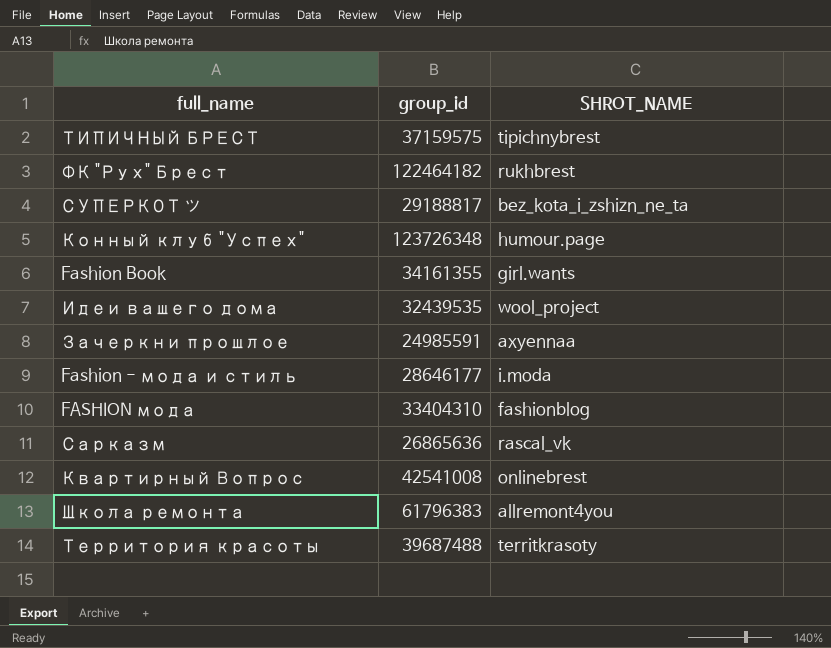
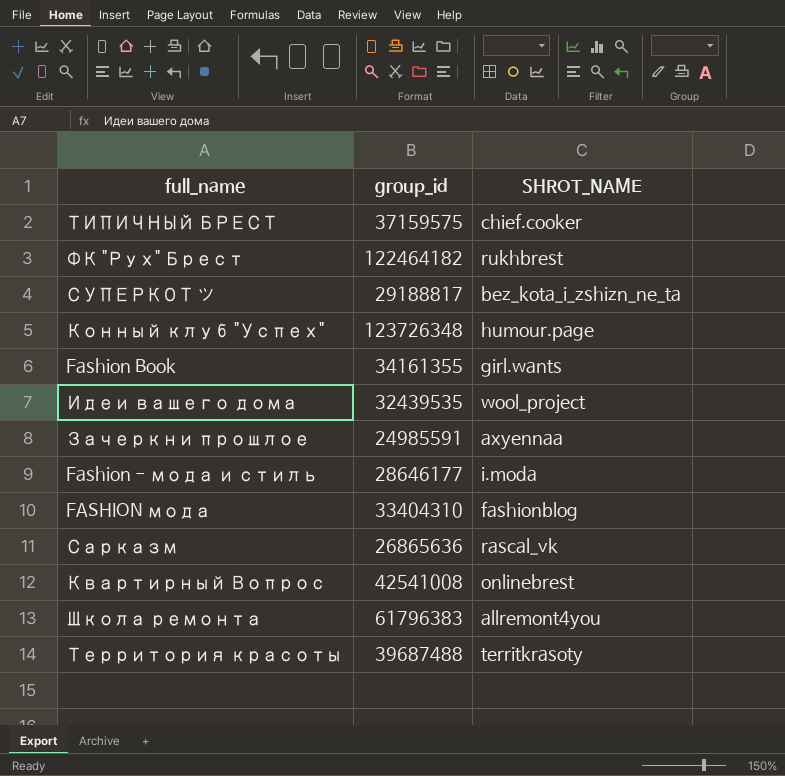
ТИПИЧНЫЙ БРЕСТ | SHROT_NAME: tipichnybrest -> chief.cooker

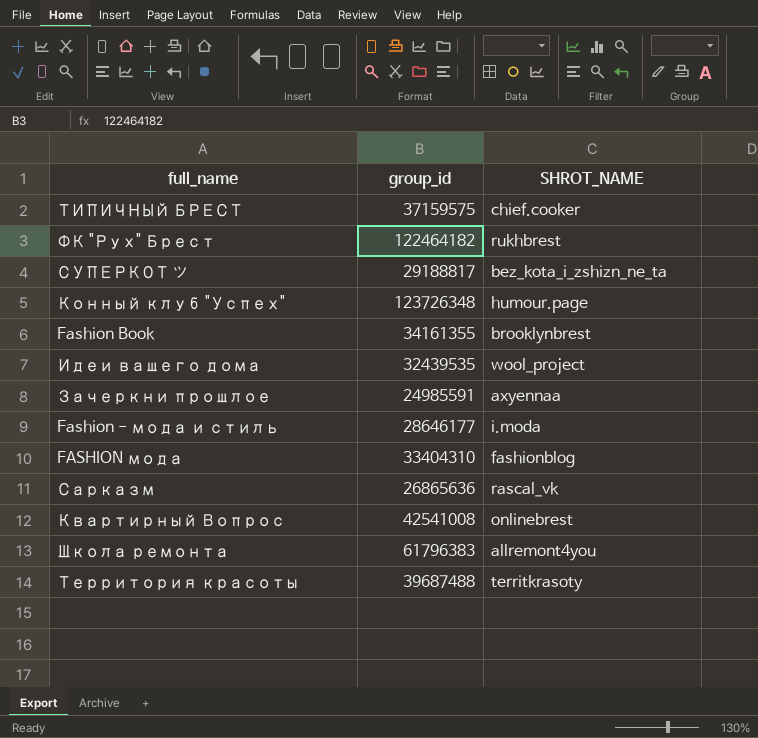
Fashion Book | SHROT_NAME: girl.wants -> brooklynbrest

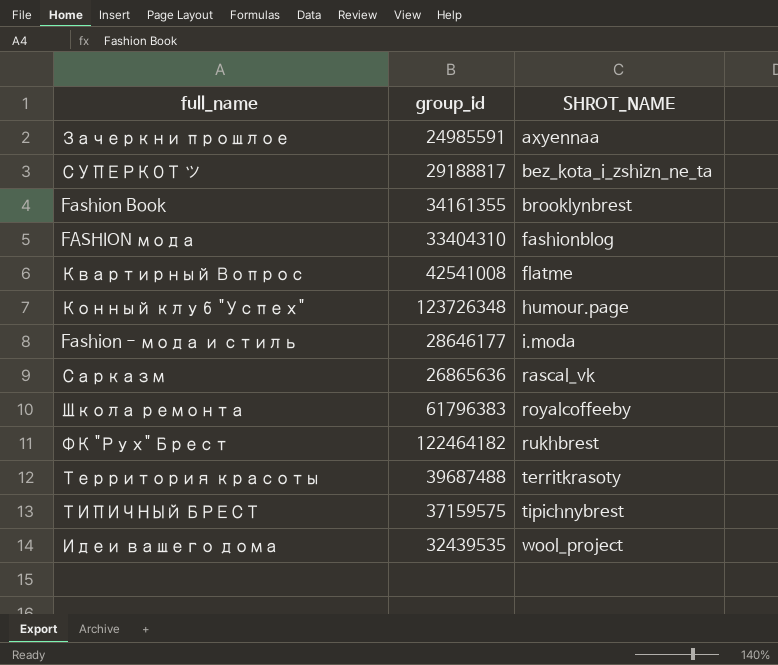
row order: none -> SHROT_NAME ascending
Квартирный Вопрос | SHROT_NAME: onlinebrest -> flatme
Школа ремонта | SHROT_NAME: allremont4you -> royalcoffeeby
ТИПИЧНЫЙ БРЕСТ | SHROT_NAME: chief.cooker -> tipichnybrest

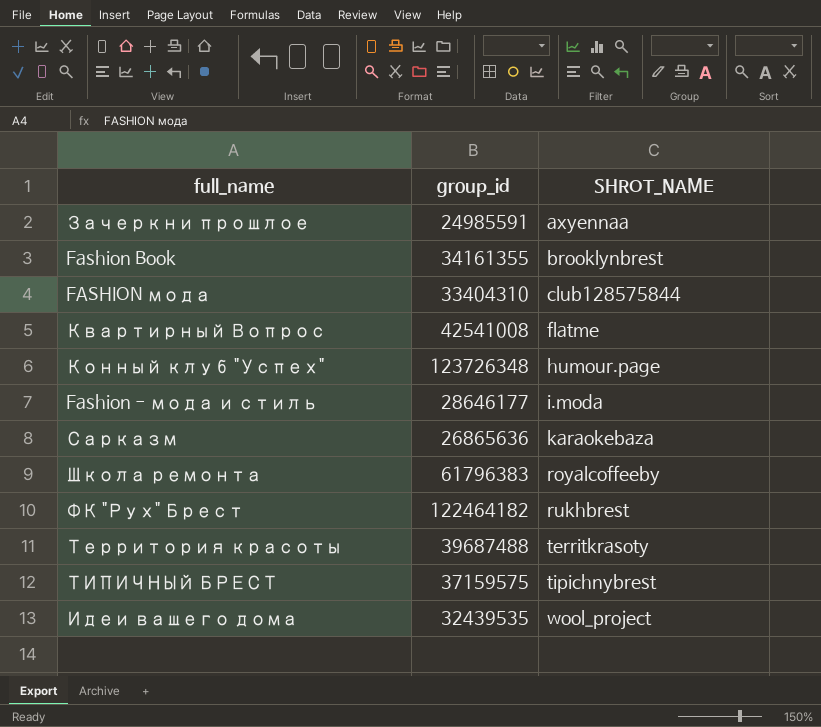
row СУПЕРКОТ ツ: 29188817 | bez_kota_i_zshizn_ne_ta -> none
FASHION мода | SHROT_NAME: fashionblog -> club128575844
Сарказм | SHROT_NAME: rascal_vk -> karaokebaza

